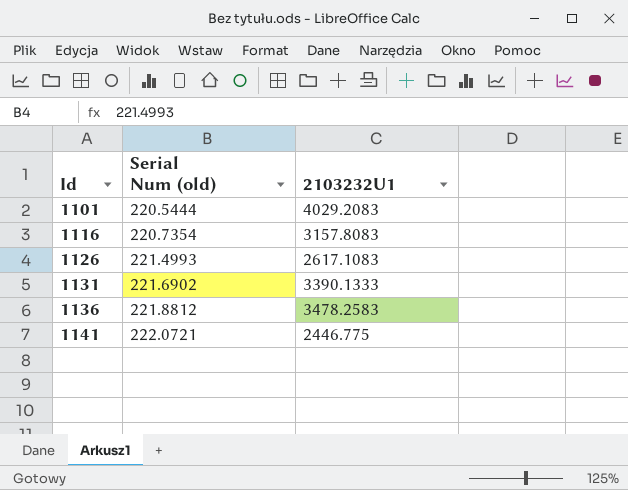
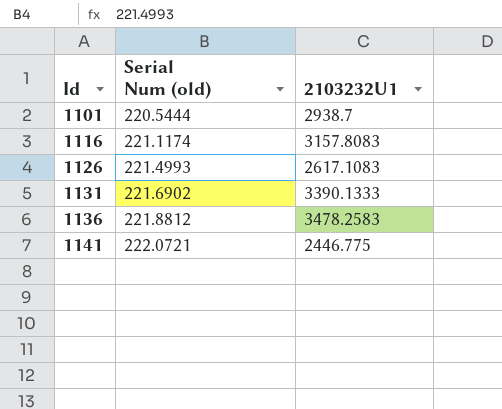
1101 | 2103232U1: 4029.2083 -> 2938.7
1116 | Serial Num (old): 220.7354 -> 221.1174

